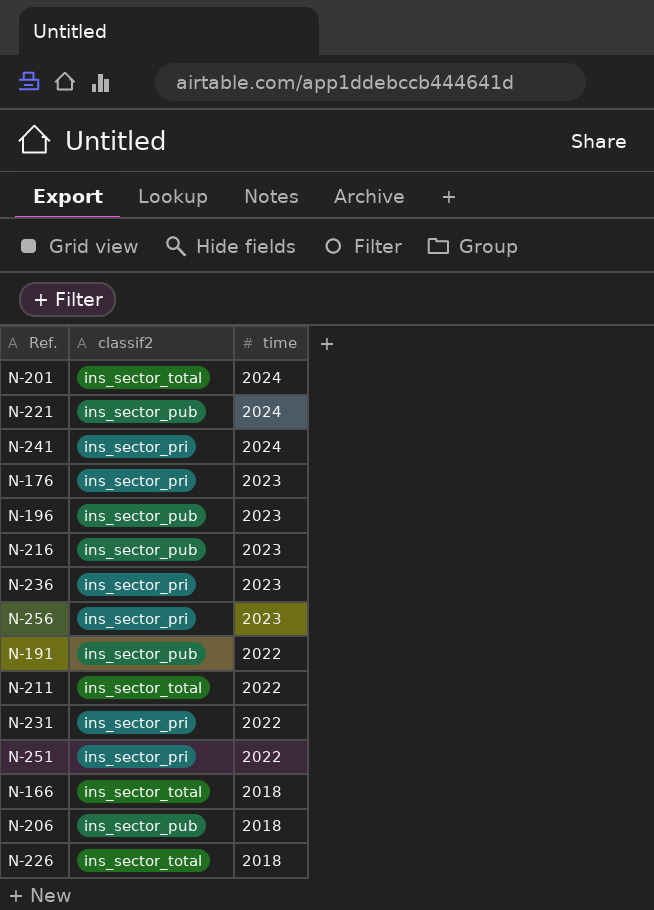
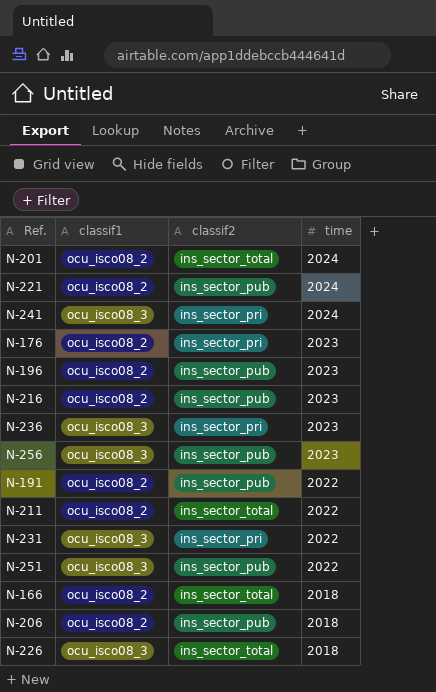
column classif1 | position: none -> 2
N-256 | classif2: ins_sector_pri -> ins_sector_pub
N-251 | classif2: ins_sector_pri -> ins_sector_pub

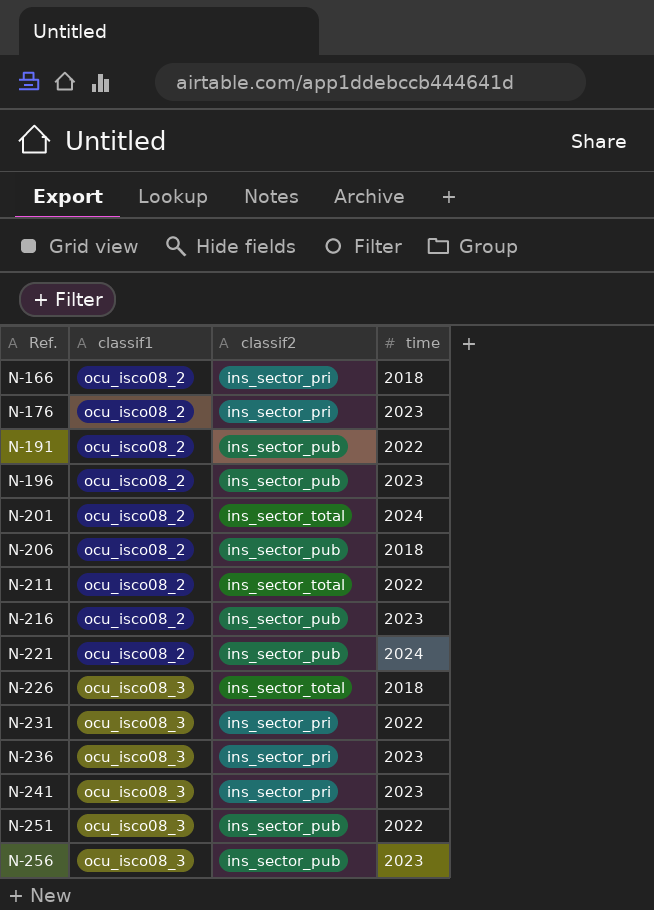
row order: time descending -> Ref. ascending
N-166 | classif2: ins_sector_total -> ins_sector_pri
N-241 | time: 2024 -> 2023

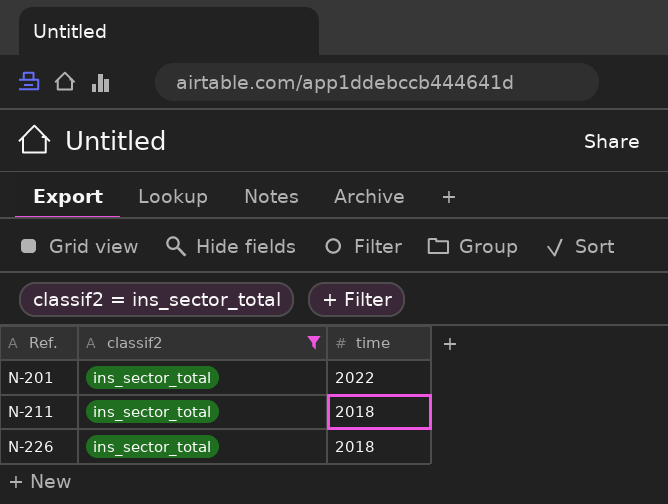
filter: none -> classif2 = ins_sector_total
column classif1 | position: 2 -> none
N-201 | time: 2024 -> 2022
N-211 | time: 2022 -> 2018

